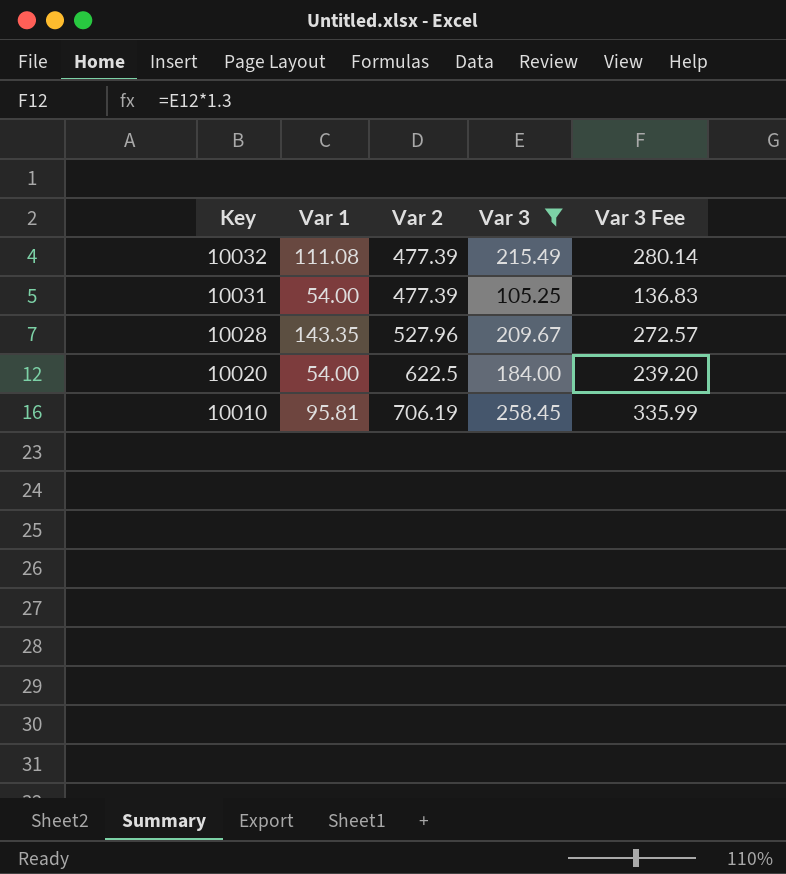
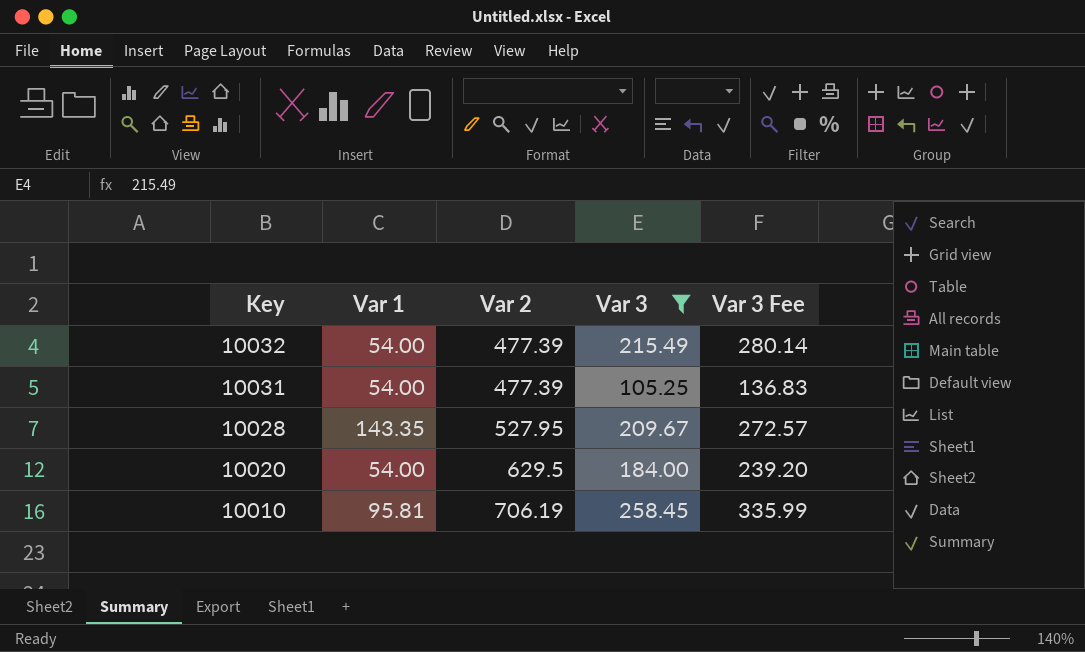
10032 | Var 1: 111.08 -> 54.00
10028 | Var 2: 527.96 -> 527.95
10020 | Var 2: 622.5 -> 629.5

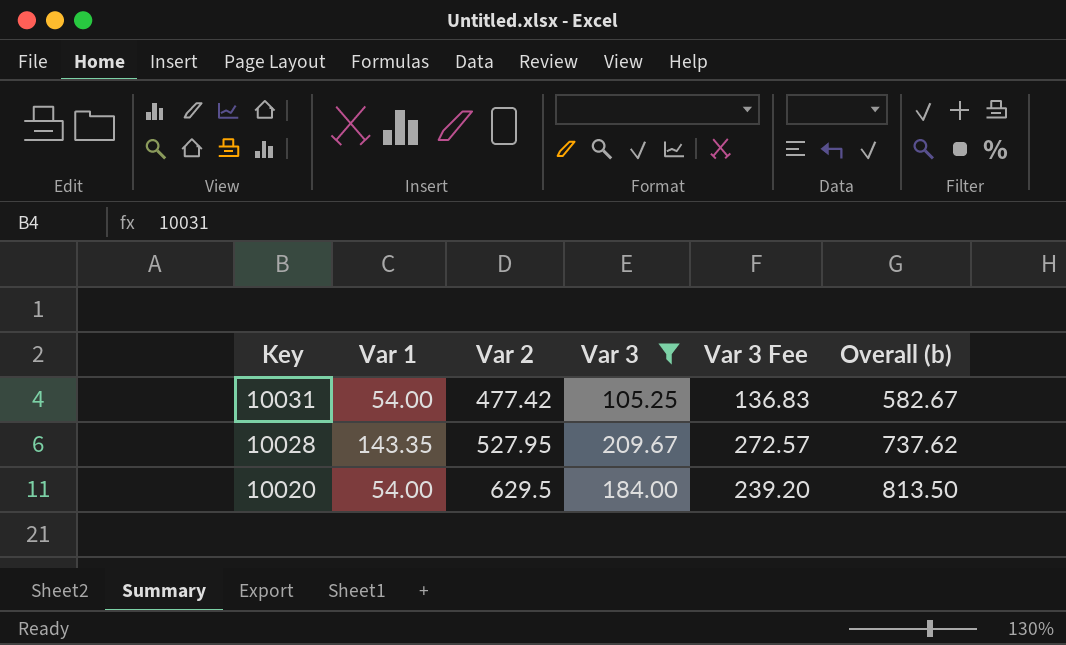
column Overall (b) | formula: none -> [Var 2] + [Var 3]
row 10032: 54.00 | 477.39 | 215.49 | 280.14 -> none
row 10010: 95.81 | 706.19 | 258.45 | 335.99 -> none
10031 | Var 2: 477.39 -> 477.42

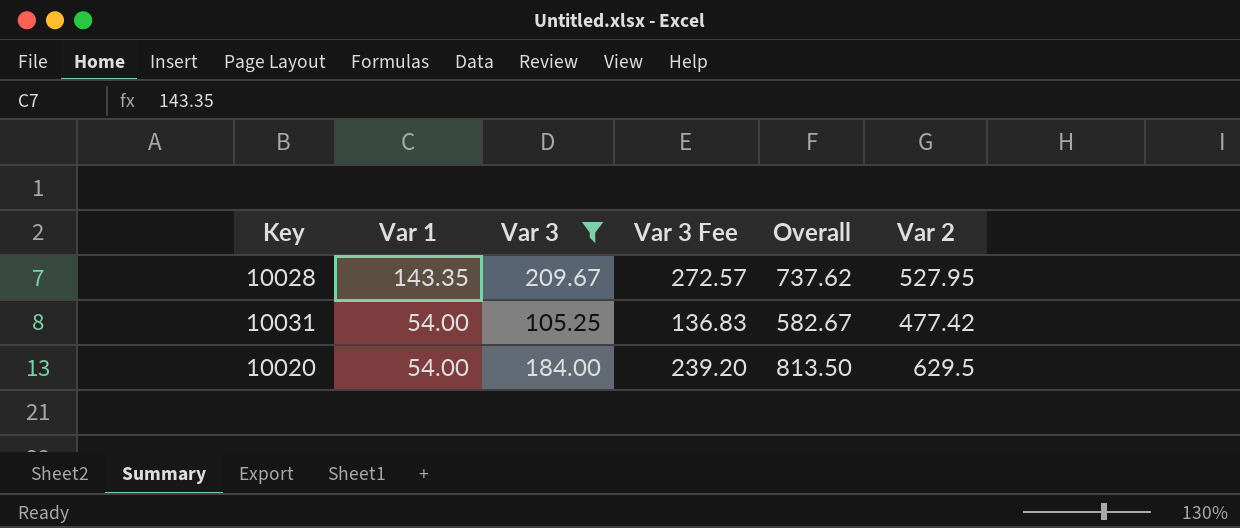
row order: Key descending -> Var 1 descending
column name: Overall (b) -> Overall
column Var 2 | position: 3 -> 6

